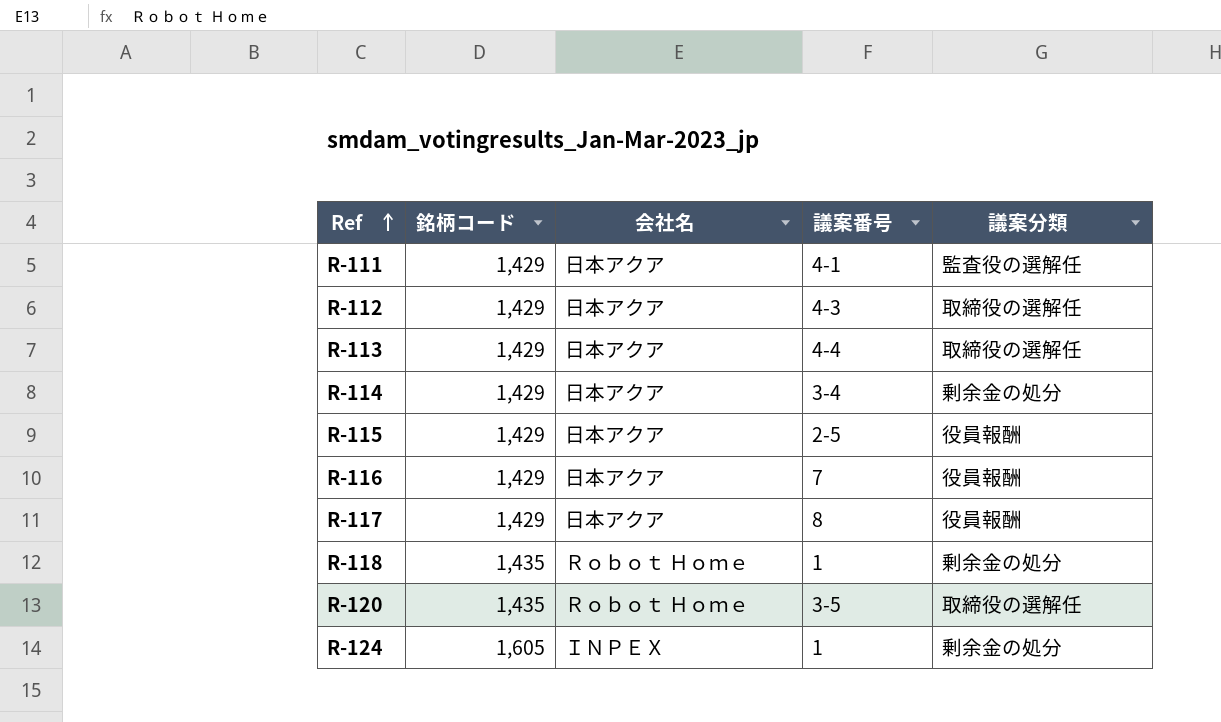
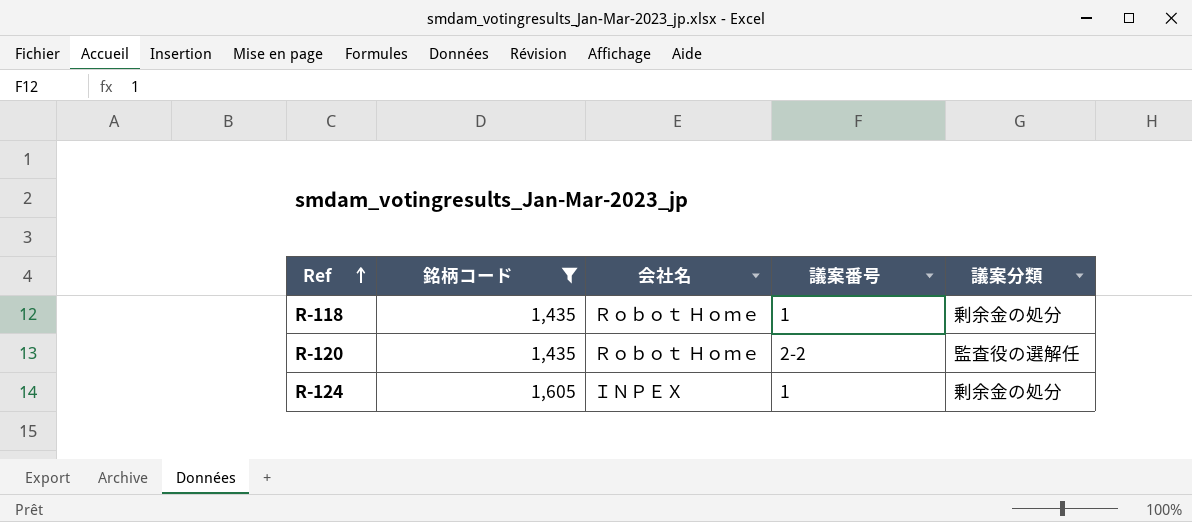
filter: none -> 銘柄コード != 1,429
R-120 | 議案番号: 3-5 -> 2-2
R-120 | 議案分類: 取締役の選解任 -> 監査役の選解任

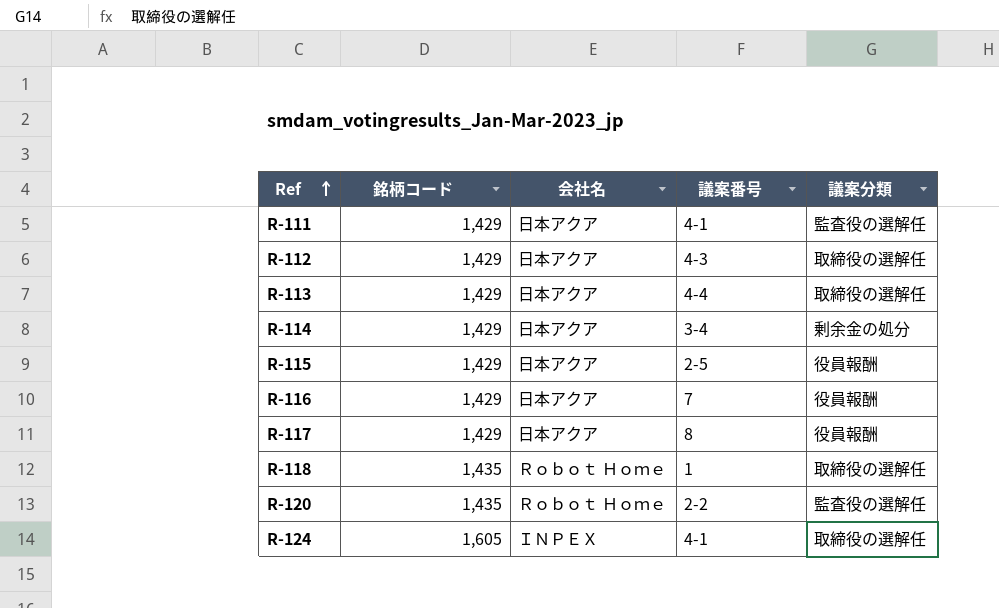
filter: 銘柄コード != 1,429 -> none
R-118 | 議案分類: 剰余金の処分 -> 取締役の選解任
R-124 | 議案番号: 1 -> 4-1
R-124 | 議案分類: 剰余金の処分 -> 取締役の選解任

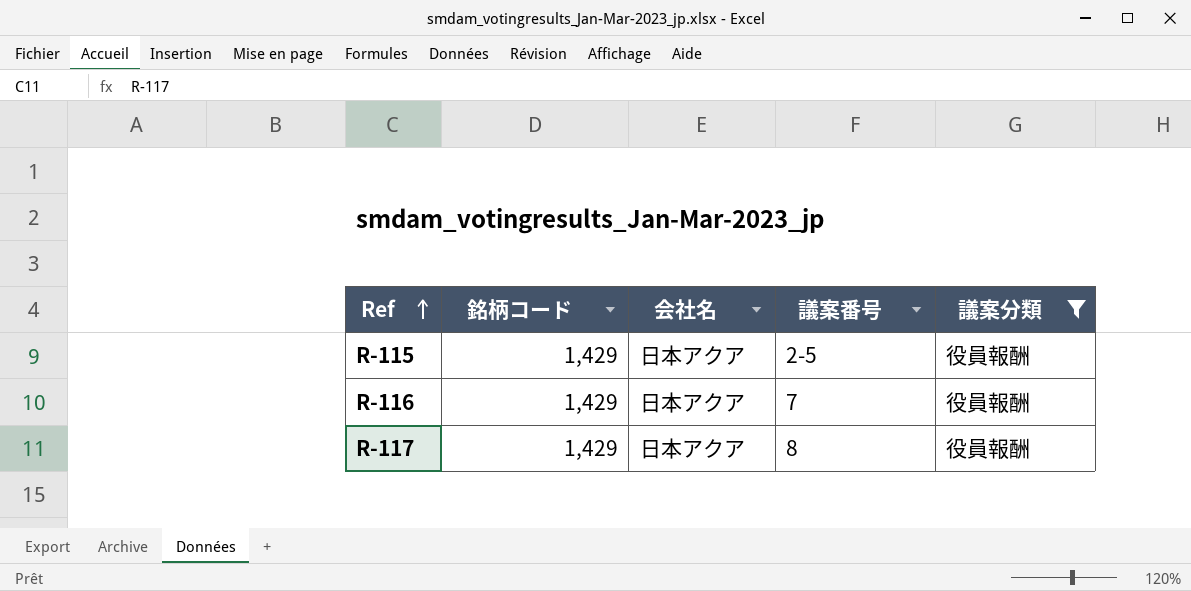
filter: none -> 議案分類 = 役員報酬

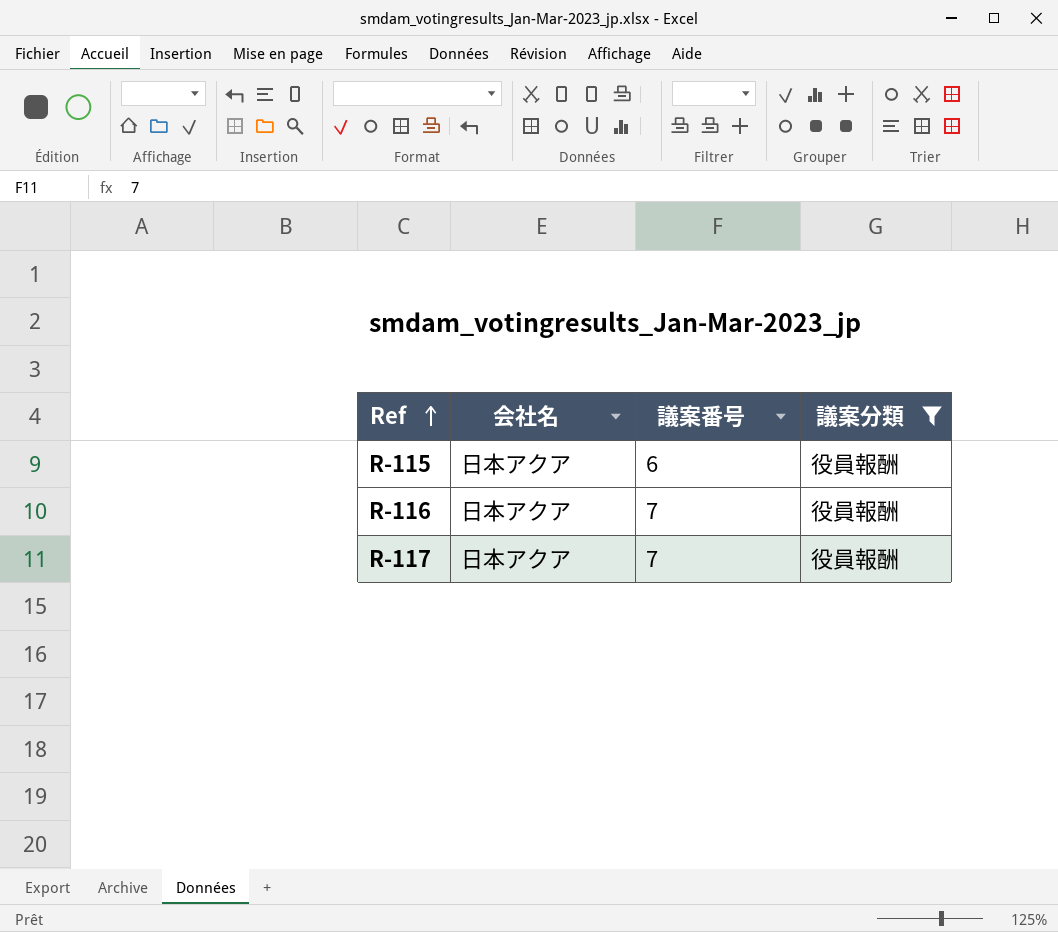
column 銘柄コード | position: 2 -> none
R-115 | 議案番号: 2-5 -> 6
R-117 | 議案番号: 8 -> 7

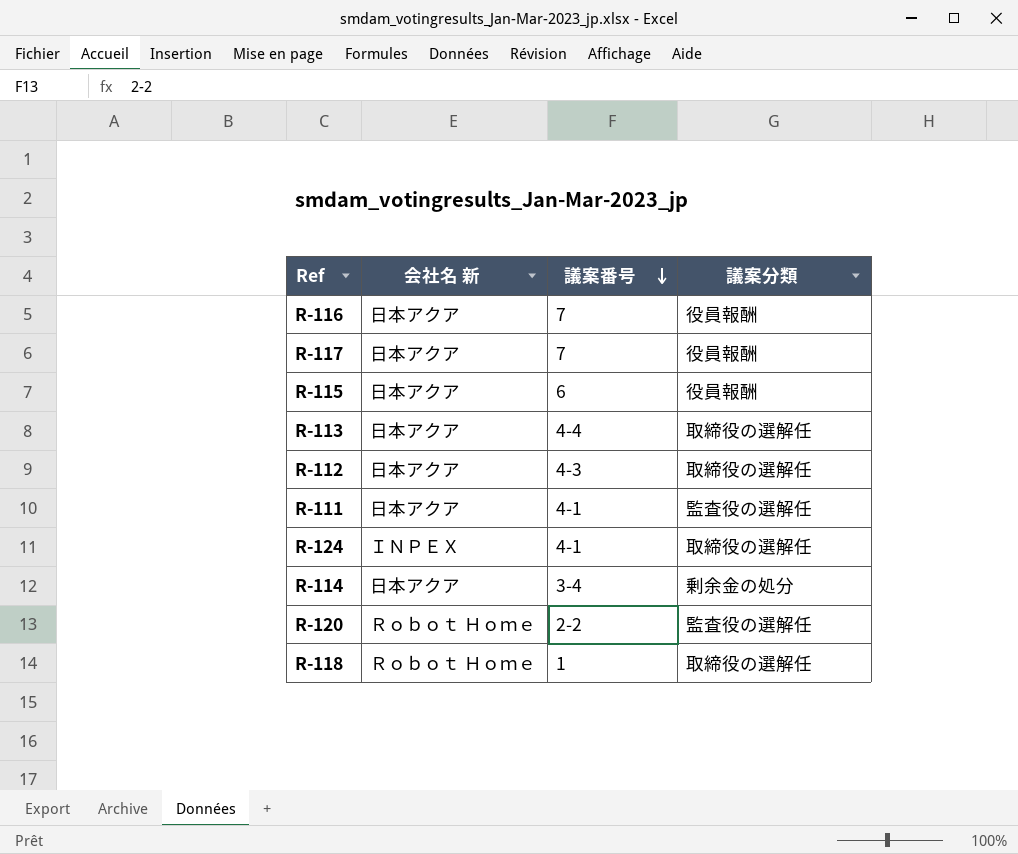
filter: 議案分類 = 役員報酬 -> none
row order: Ref ascending -> 議案番号 descending
column name: 会社名 -> 会社名 新

